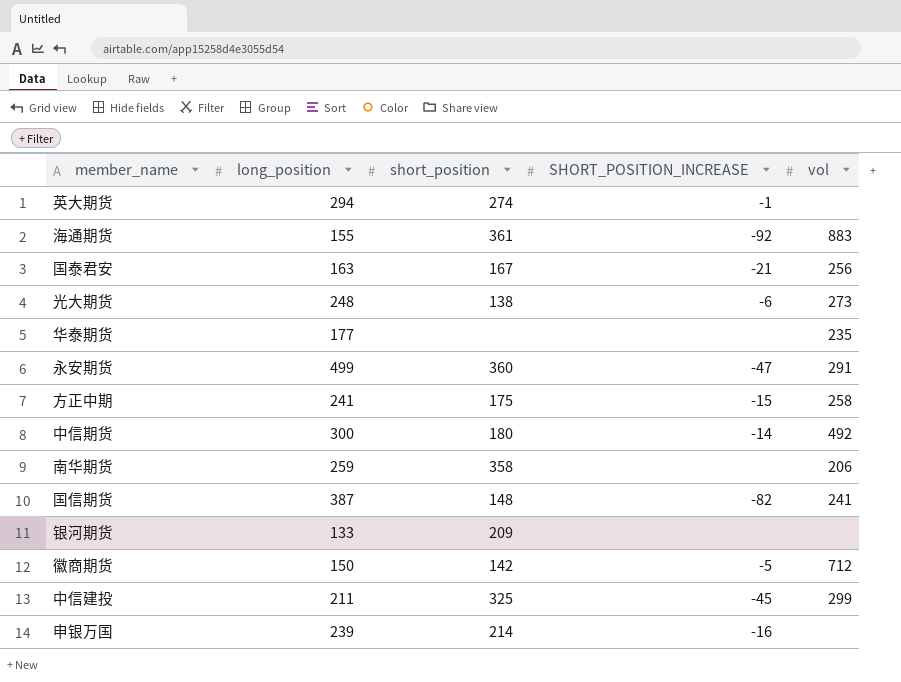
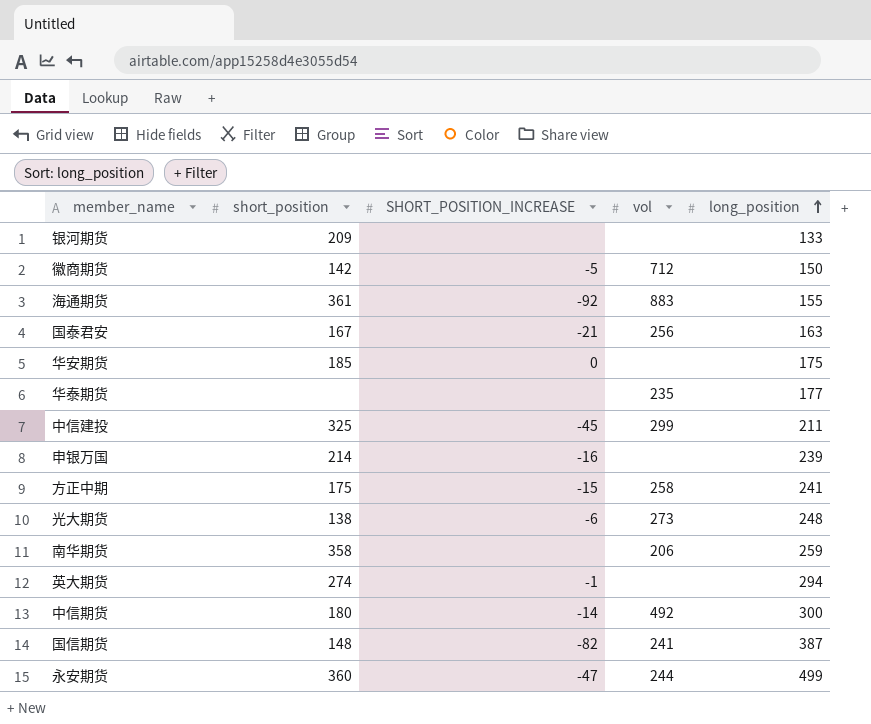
row order: none -> long_position ascending
column long_position | position: 2 -> 5
row 华安期货: none -> 185 | 0 | none | 175
永安期货 | vol: 291 -> 244

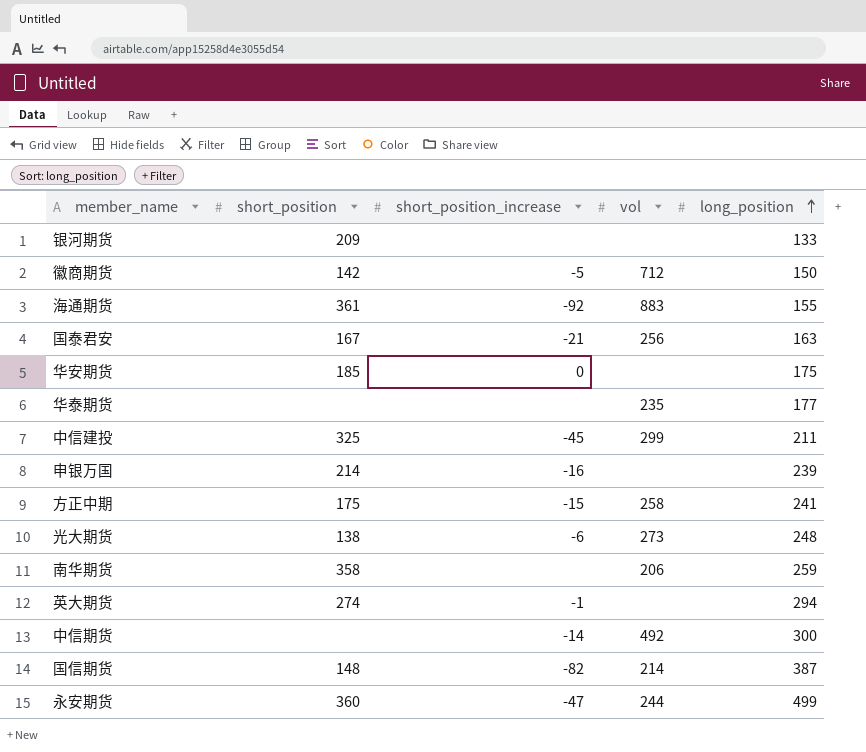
column name: SHORT_POSITION_INCREASE -> short_position_increase
中信期货 | short_position: 180 -> none
国信期货 | vol: 241 -> 214

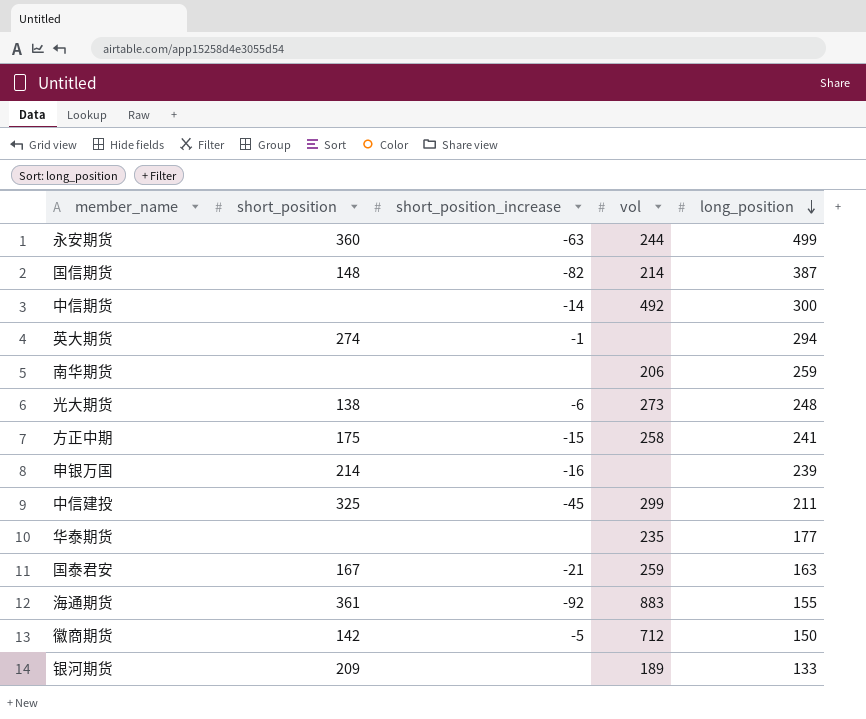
row order: long_position ascending -> long_position descending
row 华安期货: 185 | 0 | none | 175 -> none
永安期货 | short_position_increase: -47 -> -63
南华期货 | short_position: 358 -> none
国泰君安 | vol: 256 -> 259
银河期货 | vol: none -> 189

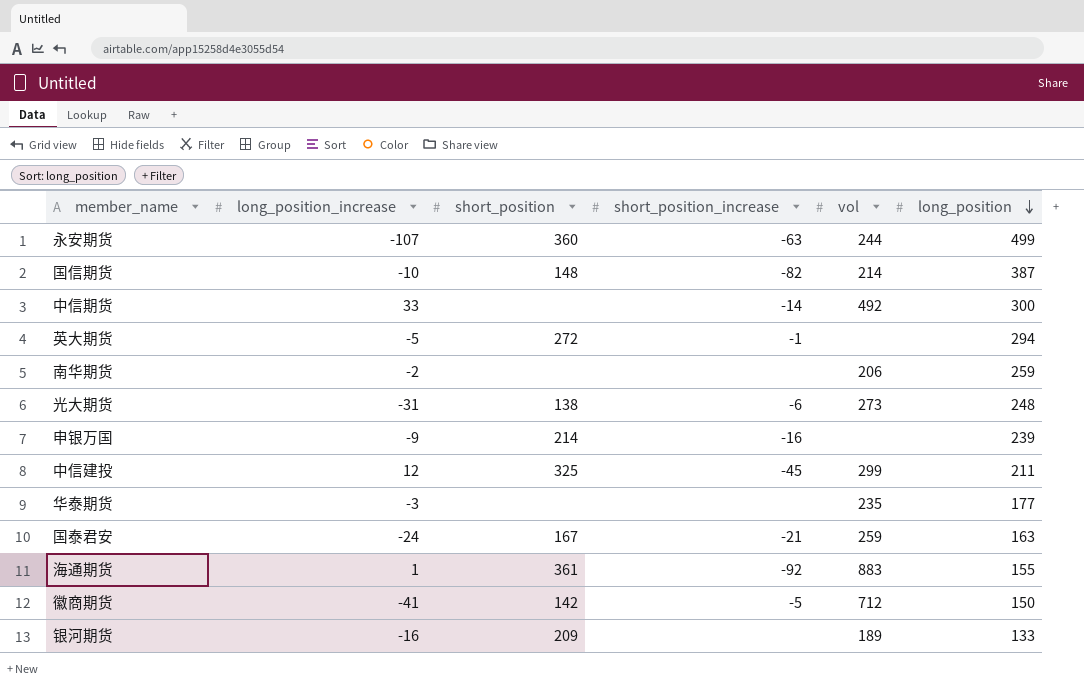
column long_position_increase | position: none -> 2
row 方正中期: 175 | -15 | 258 | 241 -> none
英大期货 | short_position: 274 -> 272

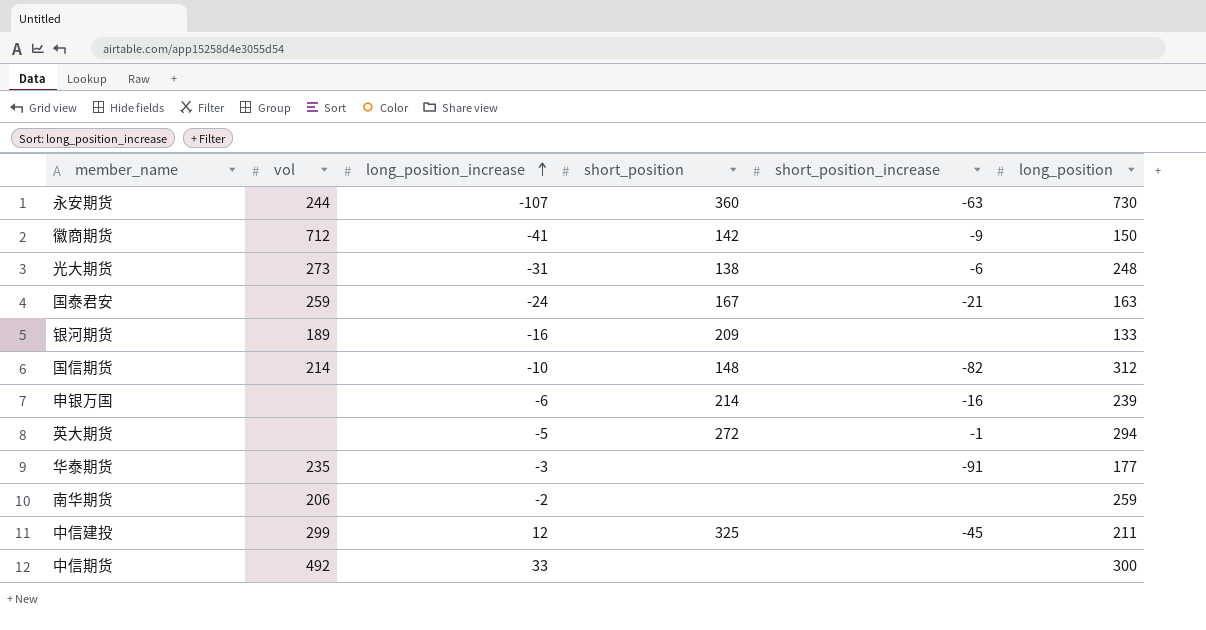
row order: long_position descending -> long_position_increase ascending
column vol | position: 5 -> 2
row 海通期货: 1 | 361 | -92 | 883 | 155 -> none
永安期货 | long_position: 499 -> 730
徽商期货 | short_position_increase: -5 -> -9
国信期货 | long_position: 387 -> 312
申银万国 | long_position_increase: -9 -> -6
华泰期货 | short_position_increase: none -> -91
中信期货 | short_position_increase: -14 -> none

